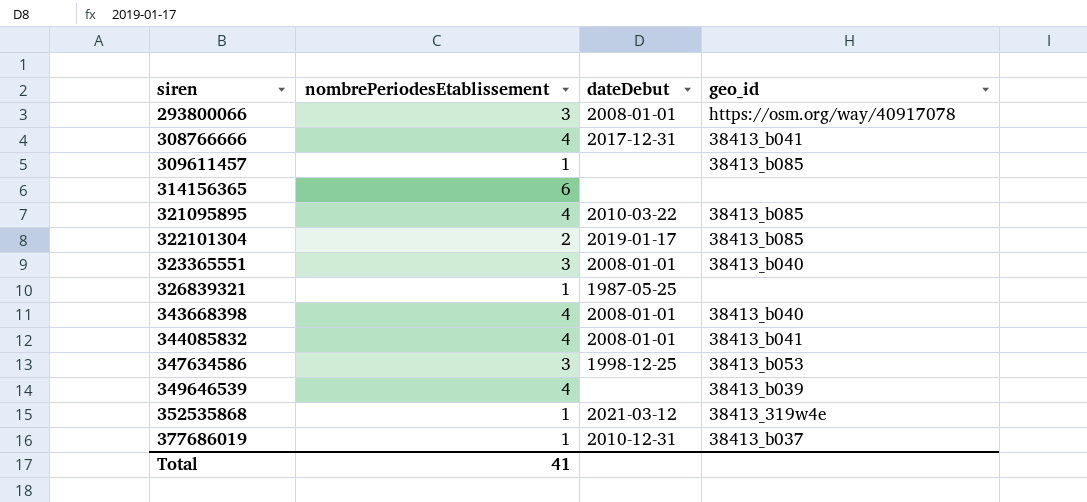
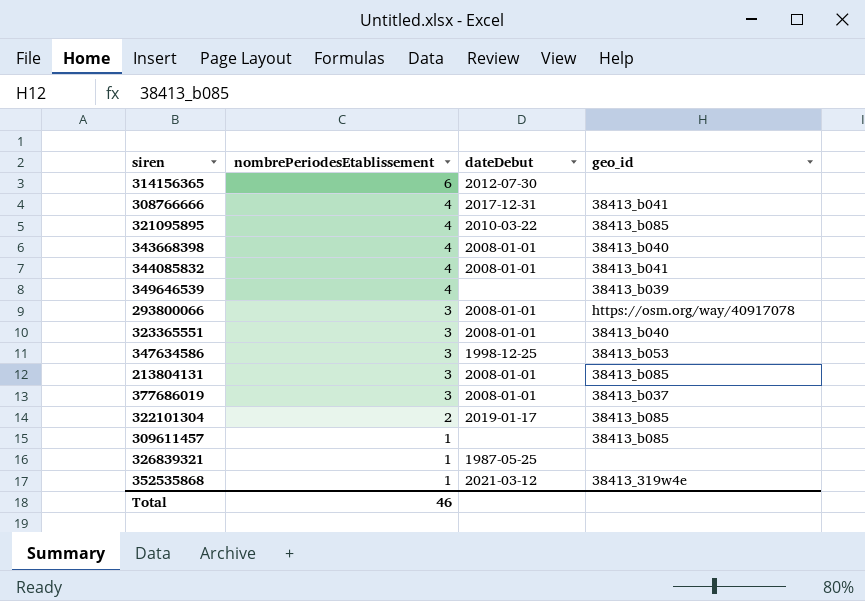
row order: siren ascending -> nombrePeriodesEtablissement descending
314156365 | dateDebut: none -> 2012-07-30
row 213804131: none -> 3 | 2008-01-01 | 38413_b085
377686019 | nombrePeriodesEtablissement: 1 -> 3
377686019 | dateDebut: 2010-12-31 -> 2008-01-01
Total | nombrePeriodesEtablissement: 41 -> 46

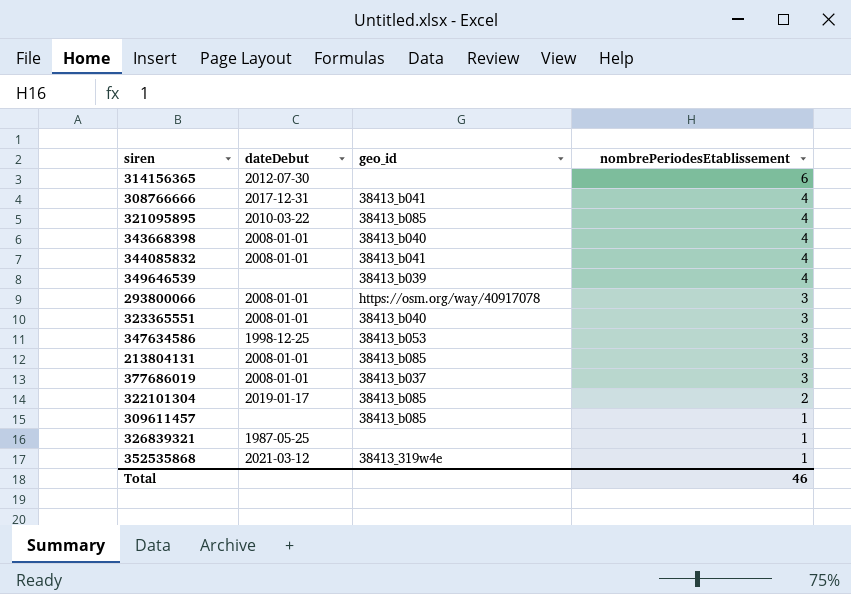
column nombrePeriodesEtablissement | position: 2 -> 4

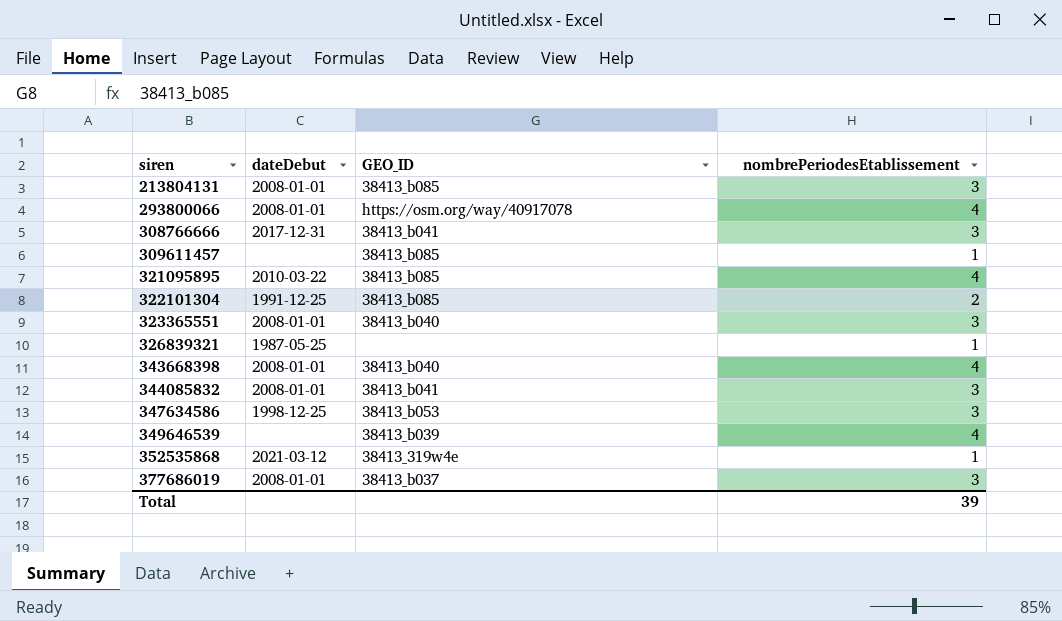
row order: nombrePeriodesEtablissement descending -> siren ascending
column name: geo_id -> GEO_ID
row 314156365: 2012-07-30 | none | 6 -> none
293800066 | nombrePeriodesEtablissement: 3 -> 4
308766666 | nombrePeriodesEtablissement: 4 -> 3
322101304 | dateDebut: 2019-01-17 -> 1991-12-25
344085832 | nombrePeriodesEtablissement: 4 -> 3
Total | nombrePeriodesEtablissement: 46 -> 39

